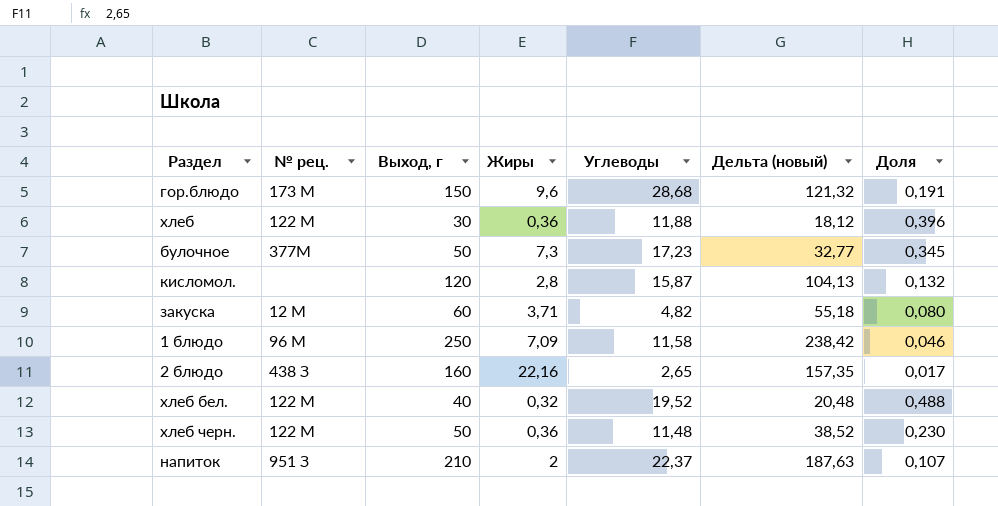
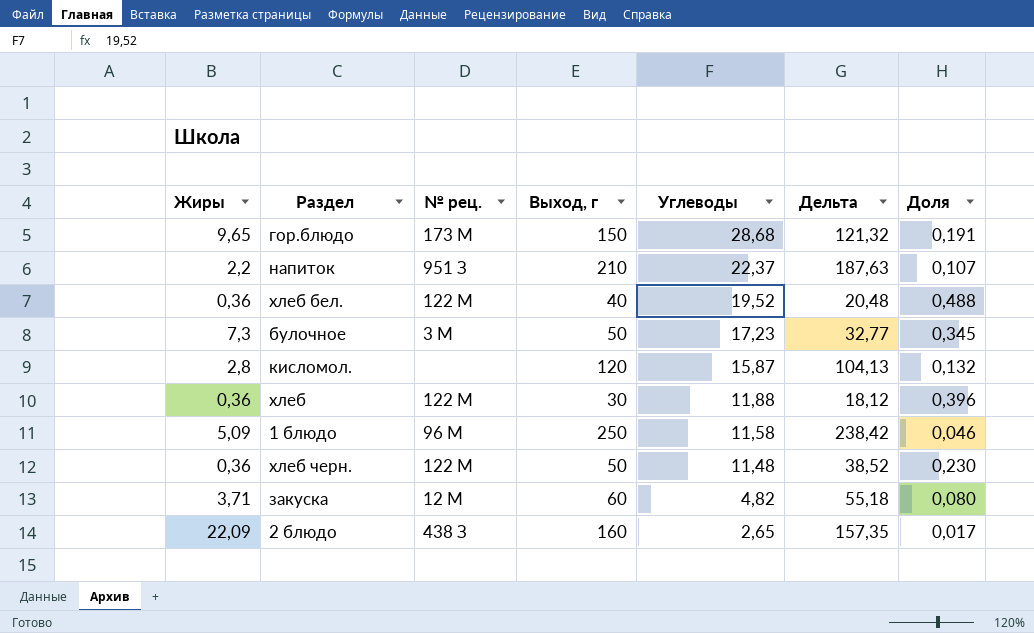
row order: none -> Углеводы descending
column Жиры | position: 4 -> 1
column name: Дельта (новый) -> Дельта
гор.блюдо | Жиры: 9,6 -> 9,65
напиток | Жиры: 2 -> 2,2
хлеб бел. | Жиры: 0,32 -> 0,36
булочное | № рец.: 377М -> 3 М
1 блюдо | Жиры: 7,09 -> 5,09
2 блюдо | Жиры: 22,16 -> 22,09

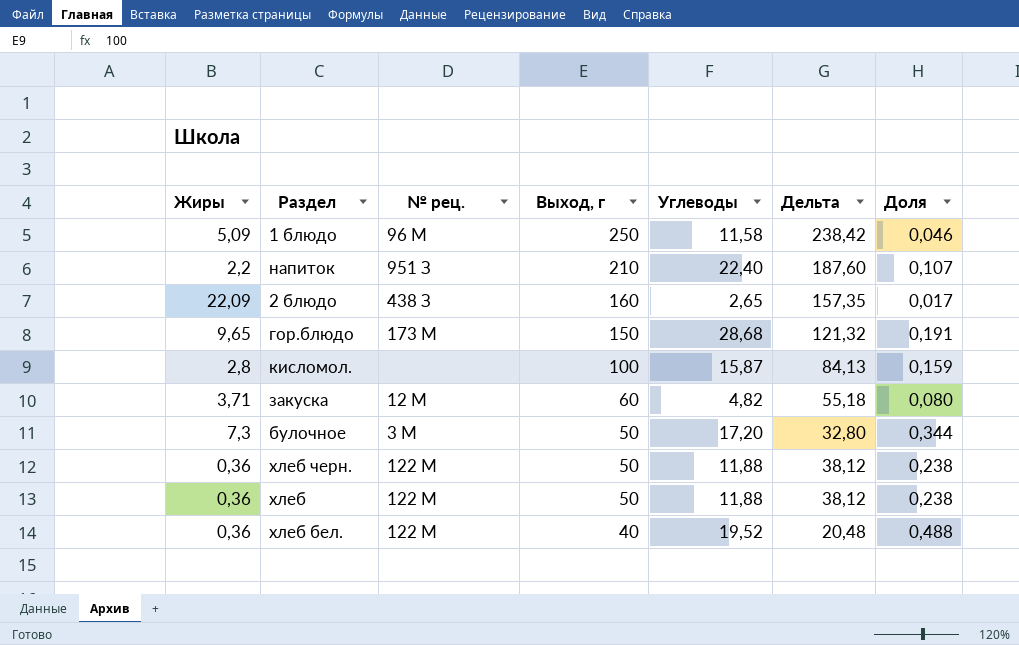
row order: Углеводы descending -> Выход, г descending
напиток | Углеводы: 22,37 -> 22,40
напиток | Дельта: 187,63 -> 187,60
кисломол. | Выход, г: 120 -> 100
кисломол. | Дельта: 104,13 -> 84,13
кисломол. | Доля: 0,132 -> 0,159
булочное | Углеводы: 17,23 -> 17,20
булочное | Дельта: 32,77 -> 32,80
булочное | Доля: 0,345 -> 0,344
хлеб черн. | Углеводы: 11,48 -> 11,88
хлеб черн. | Дельта: 38,52 -> 38,12
хлеб черн. | Доля: 0,230 -> 0,238
хлеб | Выход, г: 30 -> 50
хлеб | Дельта: 18,12 -> 38,12
хлеб | Доля: 0,396 -> 0,238

